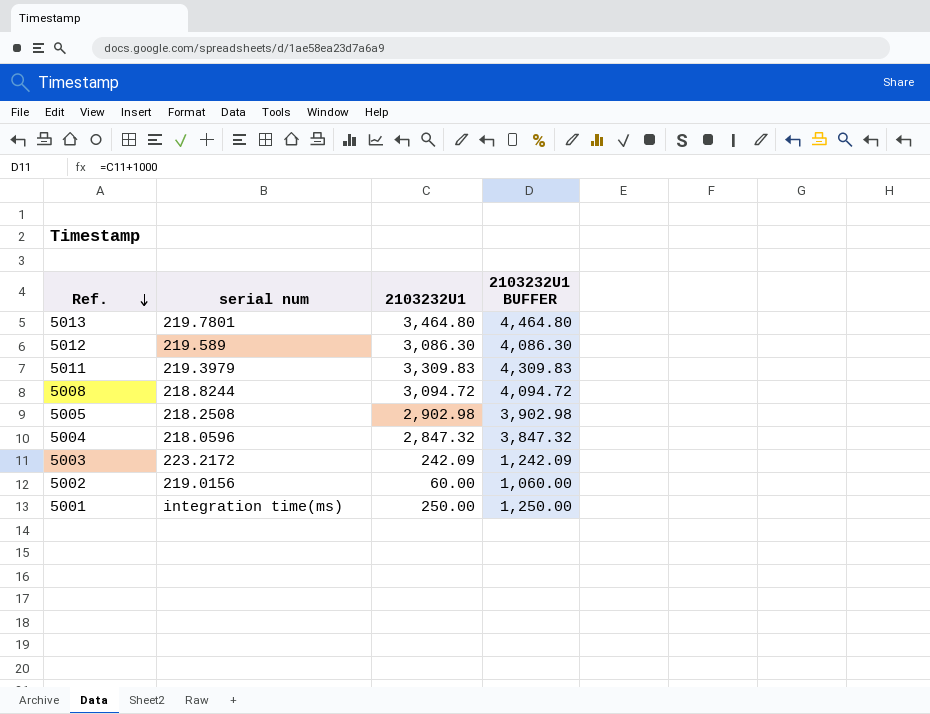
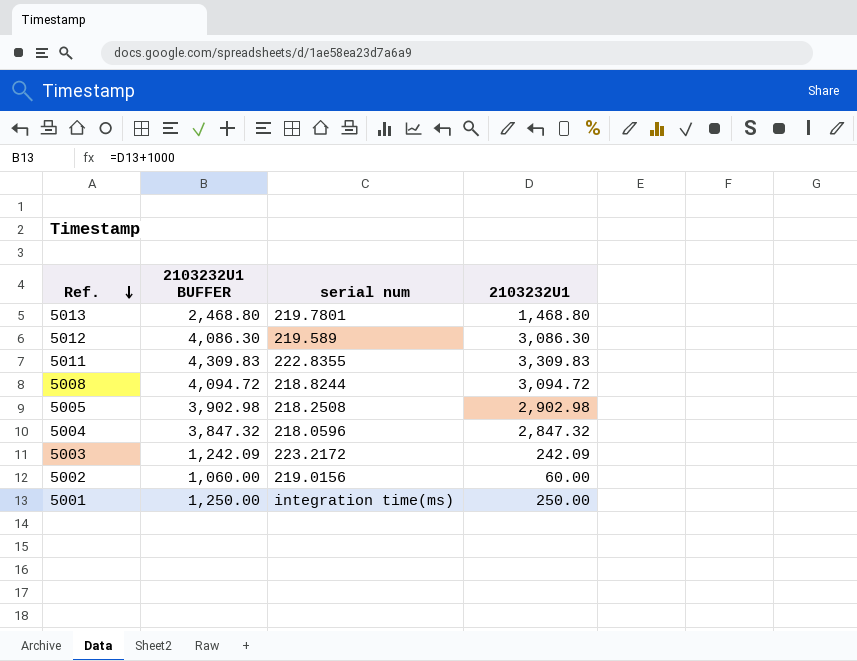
column 2103232U1 BUFFER | position: 4 -> 2
5013 | 2103232U1 BUFFER: 4,464.80 -> 2,468.80
5013 | 2103232U1: 3,464.80 -> 1,468.80
5011 | serial num: 219.3979 -> 222.8355

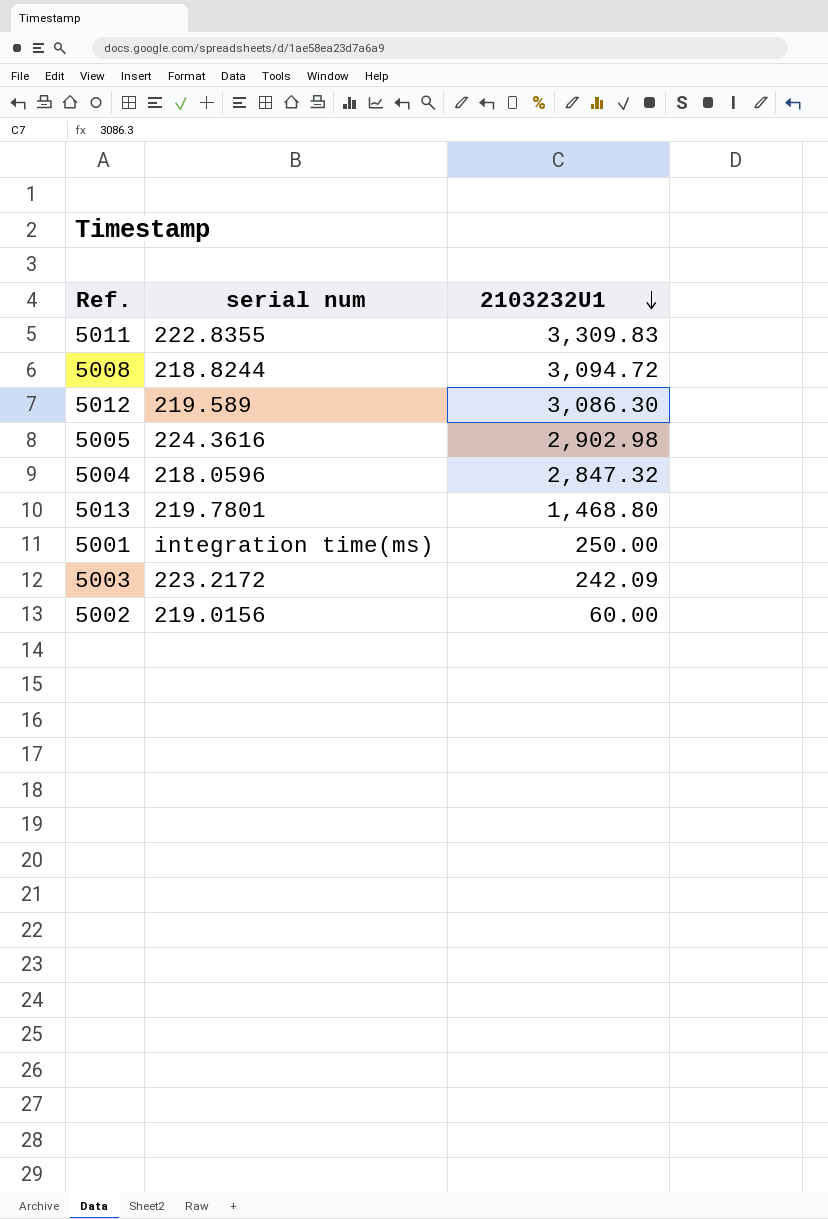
row order: Ref. descending -> 2103232U1 descending
column 2103232U1 BUFFER | formula: [2103232U1] + 1000 -> none
5005 | serial num: 218.2508 -> 224.3616

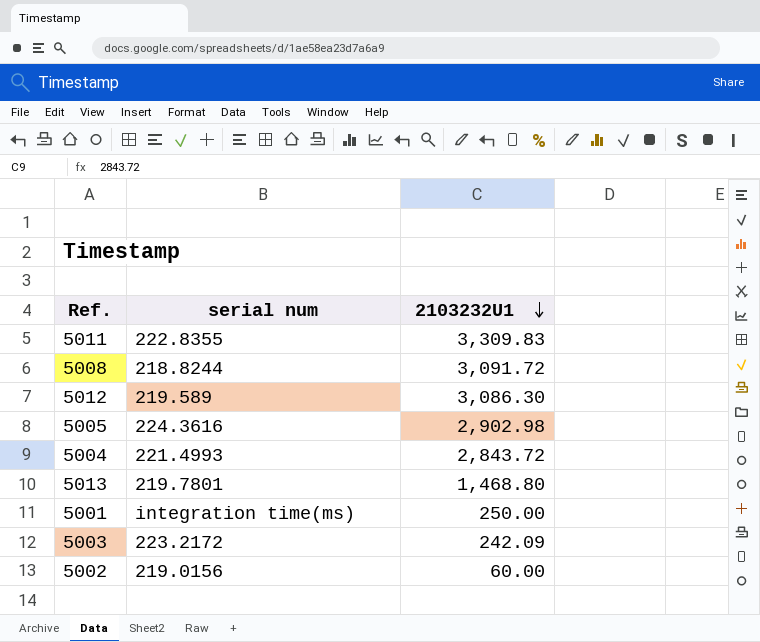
5008 | 2103232U1: 3,094.72 -> 3,091.72
5004 | serial num: 218.0596 -> 221.4993
5004 | 2103232U1: 2,847.32 -> 2,843.72

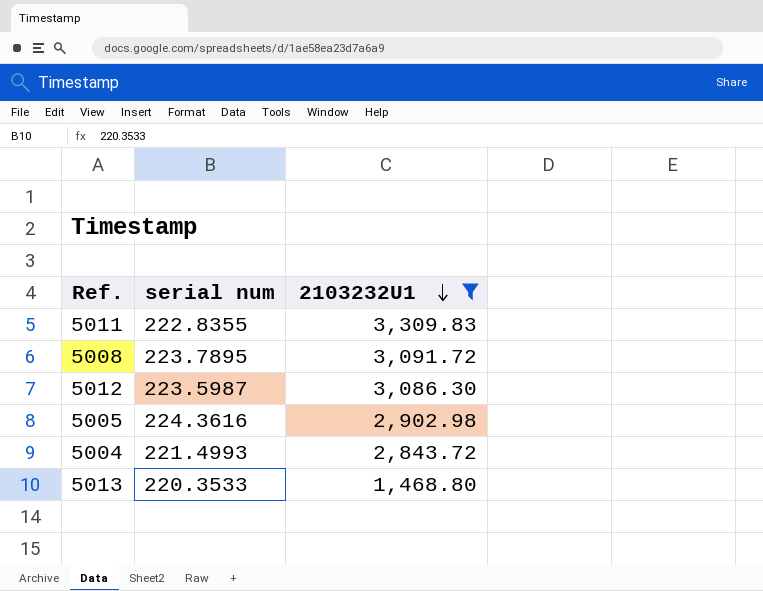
filter: none -> 2103232U1 >= 1,468.80
5008 | serial num: 218.8244 -> 223.7895
5012 | serial num: 219.589 -> 223.5987
5013 | serial num: 219.7801 -> 220.3533

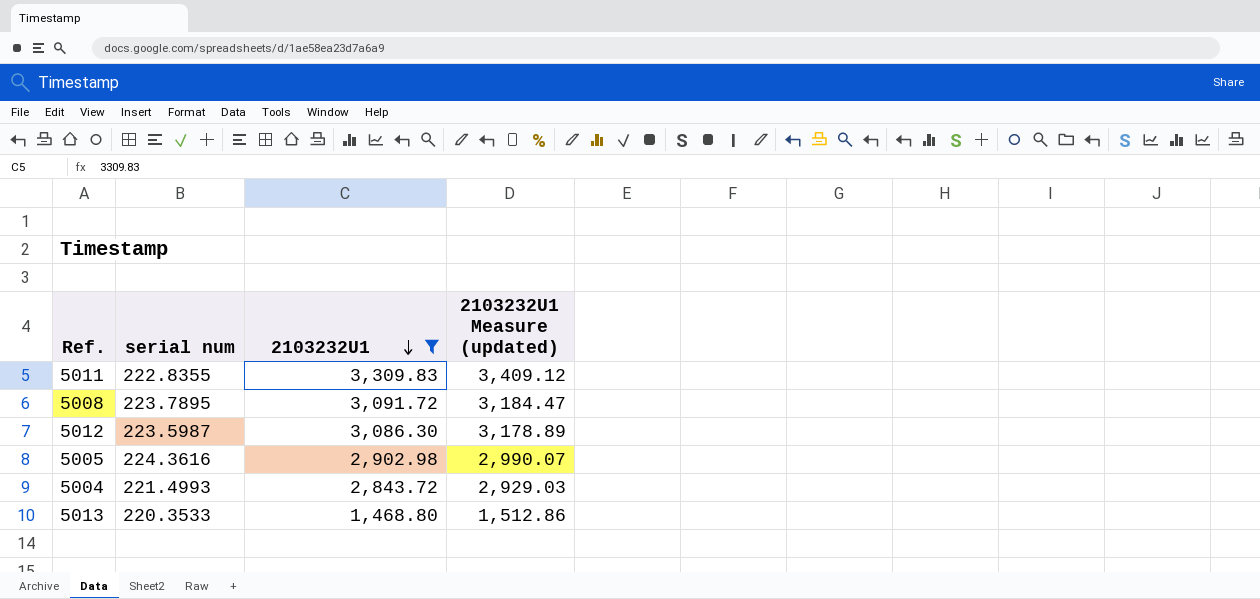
column 2103232U1 Measure (updated) | formula: none -> [2103232U1] * 1.03

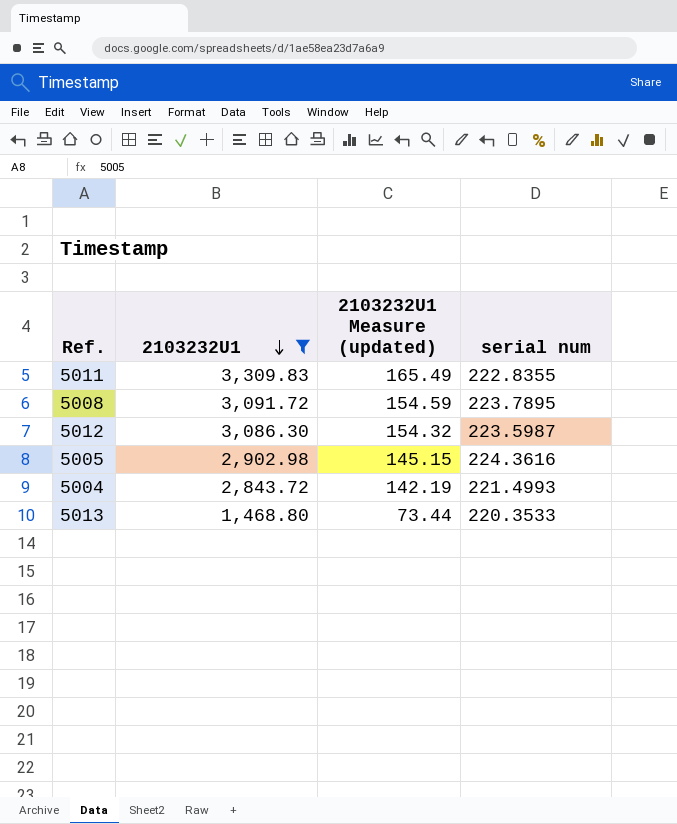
column 2103232U1 Measure (updated) | formula: [2103232U1] * 1.03 -> [2103232U1] * 0.05
column serial num | position: 2 -> 4

